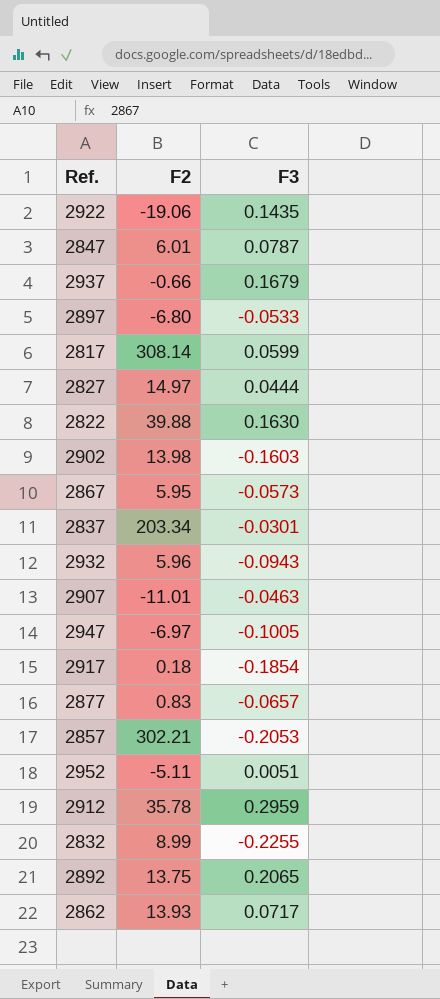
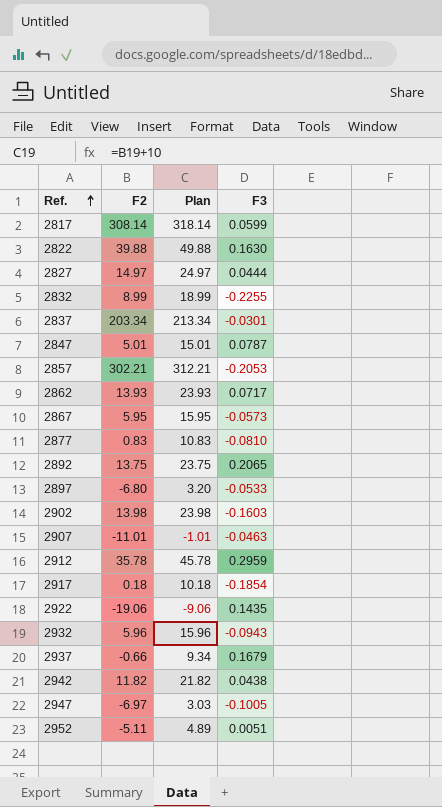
row order: none -> Ref. ascending
column Plan | formula: none -> [F2] + 10
2847 | F2: 6.01 -> 5.01
2877 | F3: -0.0657 -> -0.0810
row 2942: none -> 11.82 | 21.82 | 0.0438

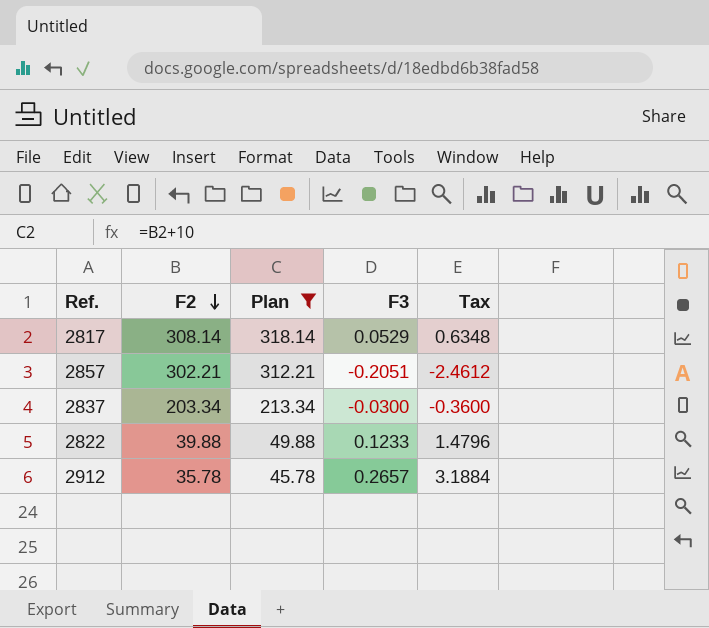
filter: none -> Plan >= 45.78
row order: Ref. ascending -> F2 descending
column Tax | formula: none -> [F3] * 12
2817 | F3: 0.0599 -> 0.0529
2857 | F3: -0.2053 -> -0.2051
2837 | F3: -0.0301 -> -0.0300
2822 | F3: 0.1630 -> 0.1233
2912 | F3: 0.2959 -> 0.2657

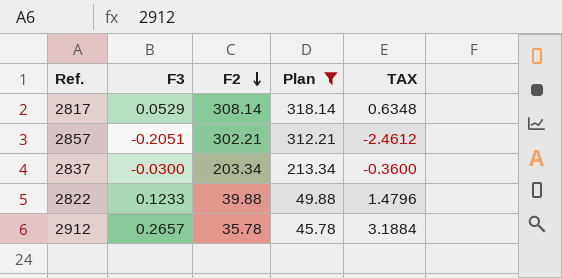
column F3 | position: 4 -> 2
column name: Tax -> TAX

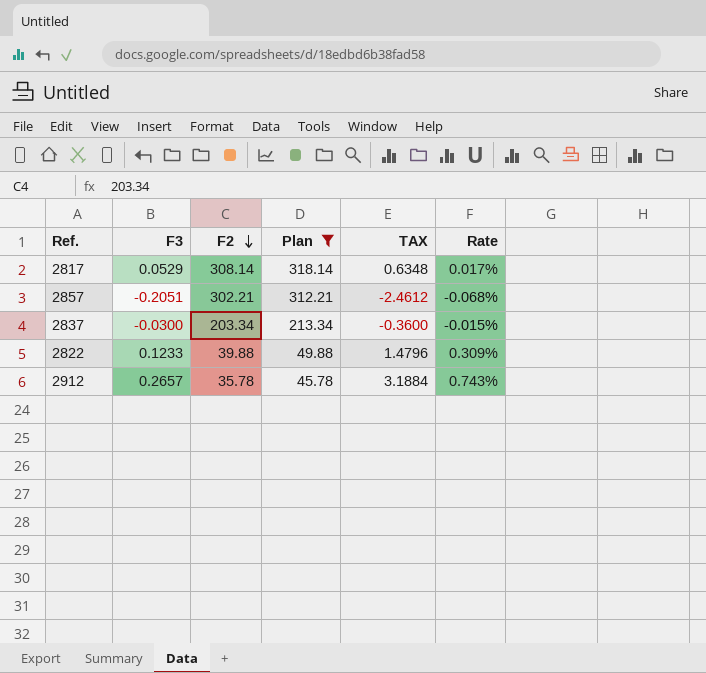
column Rate | formula: none -> [F3] / [F2]

